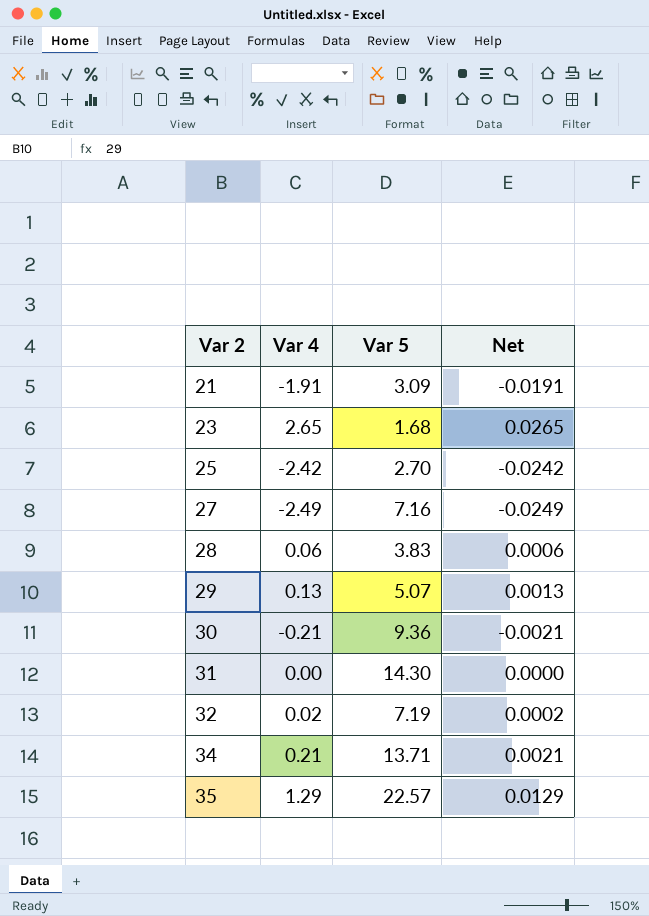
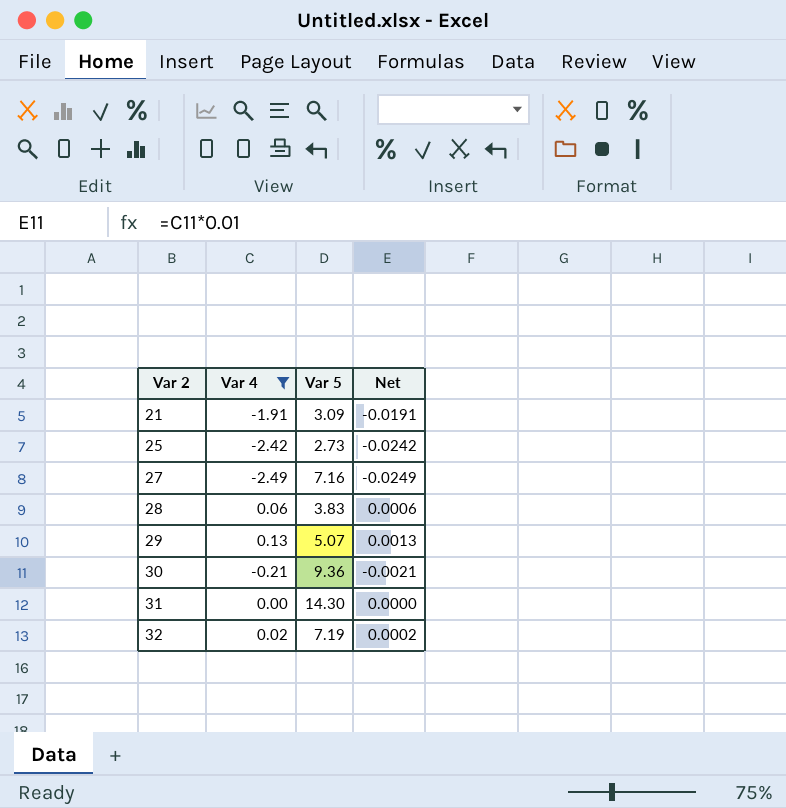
filter: none -> Var 4 <= 0.13
25 | Var 5: 2.70 -> 2.73

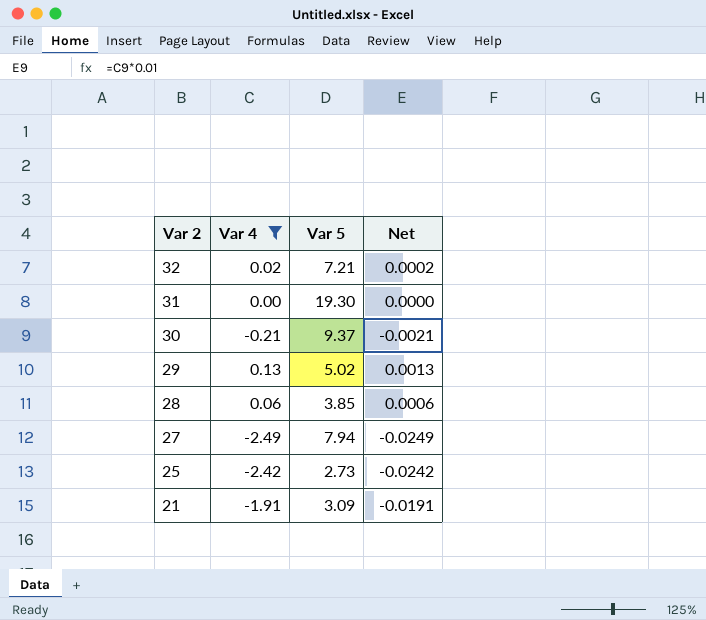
row order: Var 2 ascending -> Var 2 descending
32 | Var 5: 7.19 -> 7.21
31 | Var 5: 14.30 -> 19.30
30 | Var 5: 9.36 -> 9.37
29 | Var 5: 5.07 -> 5.02
28 | Var 5: 3.83 -> 3.85
27 | Var 5: 7.16 -> 7.94

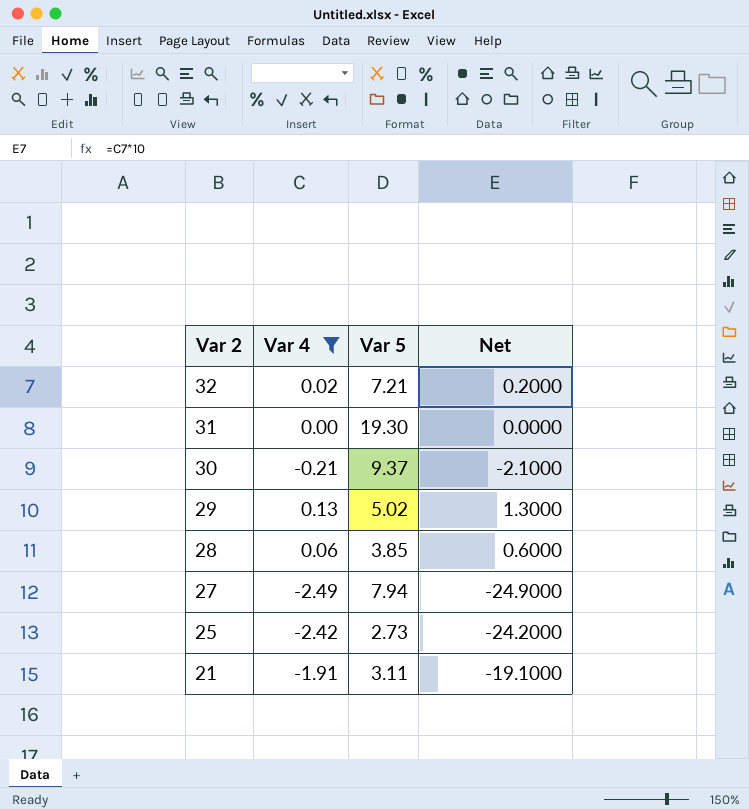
column Net | formula: [Var 4] * 0.01 -> [Var 4] * 10
21 | Var 5: 3.09 -> 3.11

